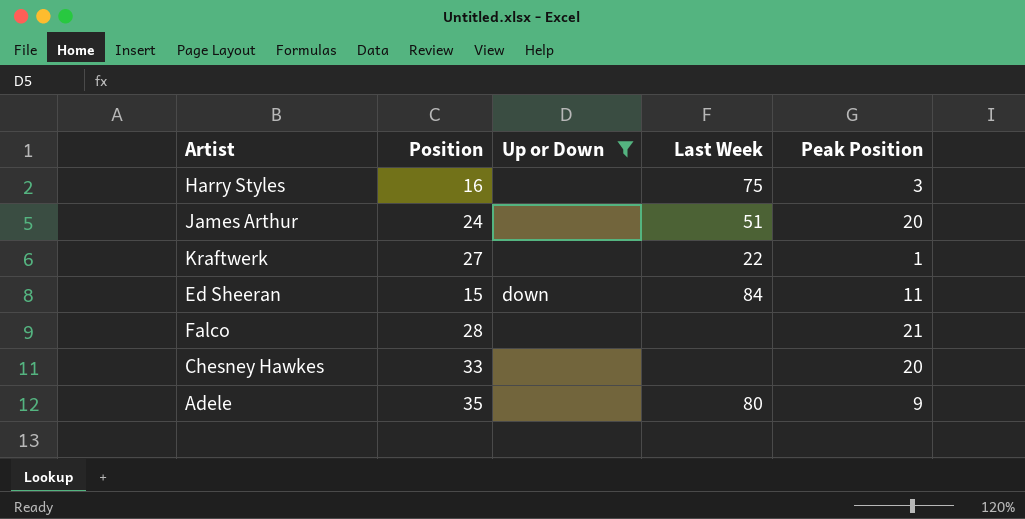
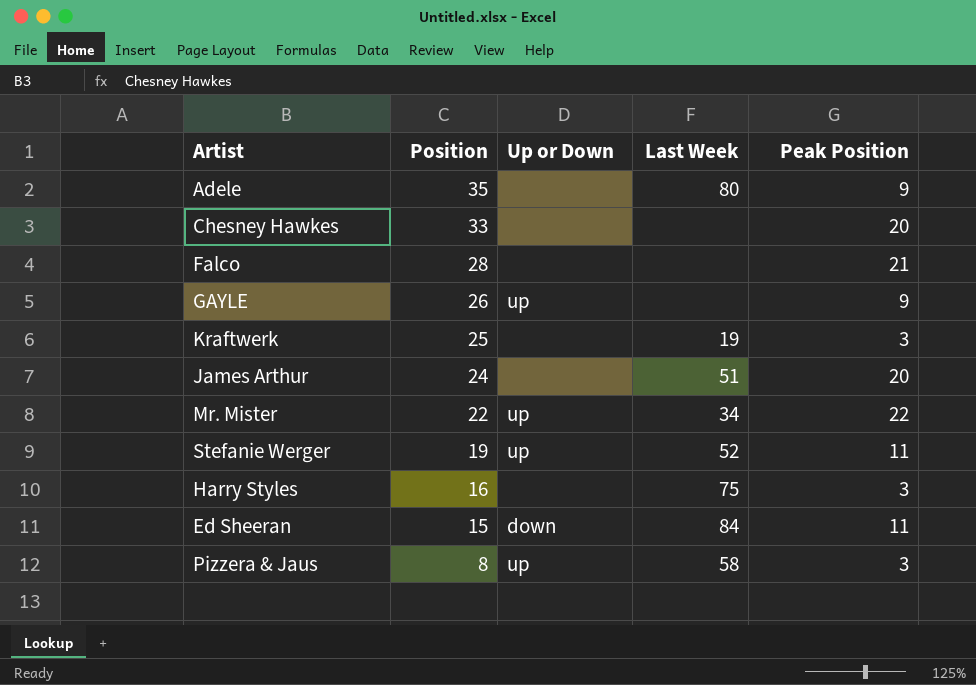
filter: Up or Down != up -> none
row order: none -> Position descending
Kraftwerk | Position: 27 -> 25
Kraftwerk | Last Week: 22 -> 19
Kraftwerk | Peak Position: 1 -> 3

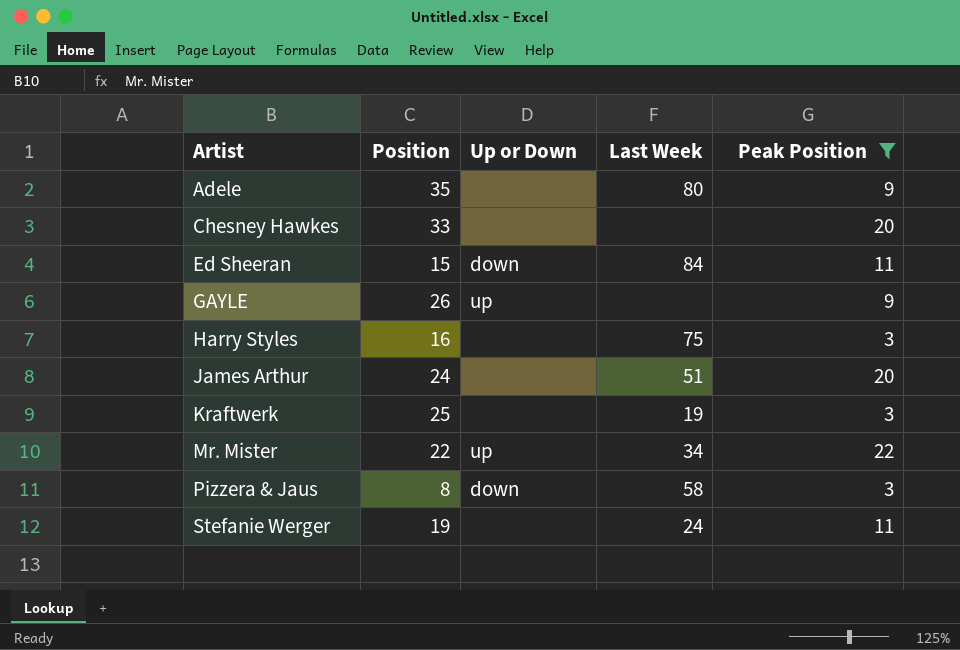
filter: none -> Peak Position != 21
row order: Position descending -> Artist ascending
Pizzera & Jaus | Up or Down: up -> down
Stefanie Werger | Up or Down: up -> none
Stefanie Werger | Last Week: 52 -> 24

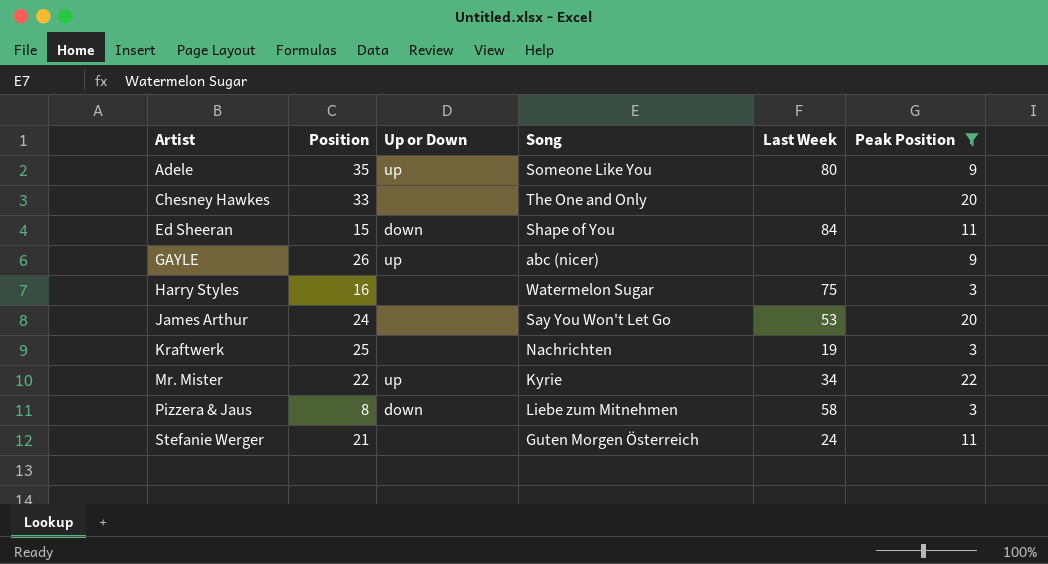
column Song | position: none -> 4
Adele | Up or Down: none -> up
James Arthur | Last Week: 51 -> 53
Stefanie Werger | Position: 19 -> 21

